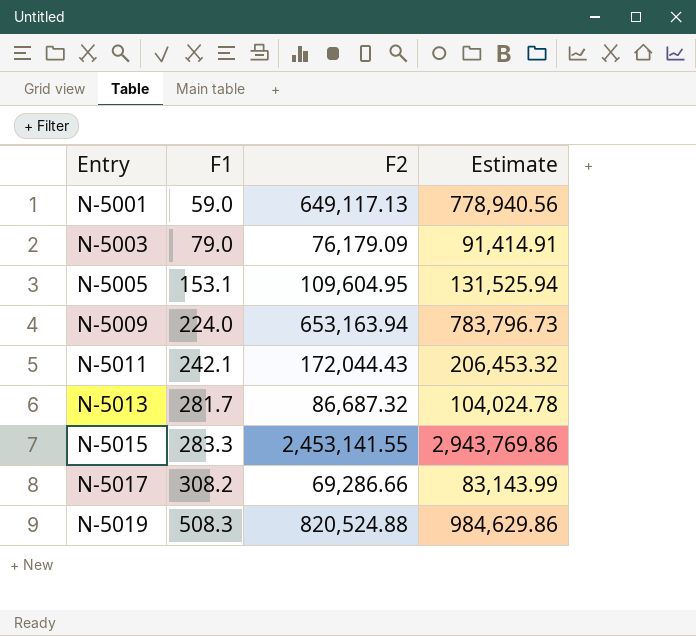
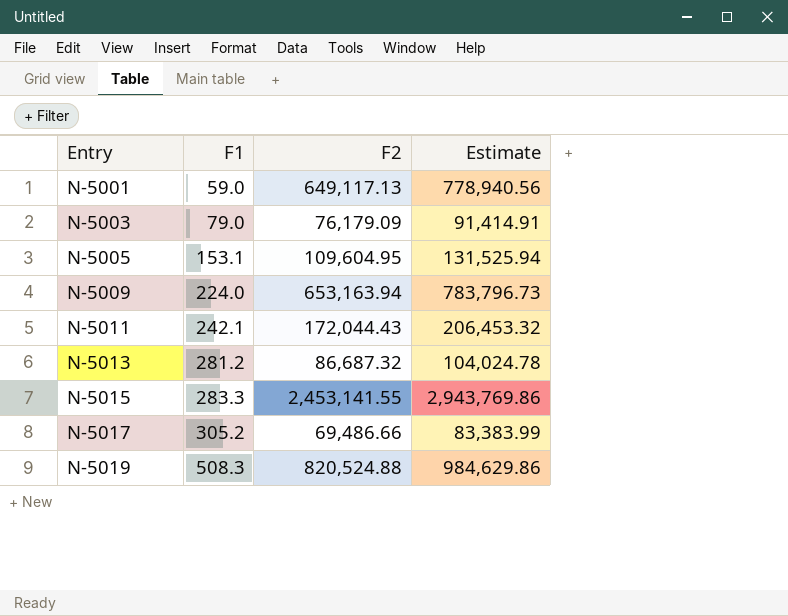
N-5013 | F1: 281.7 -> 281.2
N-5017 | F1: 308.2 -> 305.2
N-5017 | F2: 69,286.66 -> 69,486.66
N-5017 | Estimate: 83,143.99 -> 83,383.99

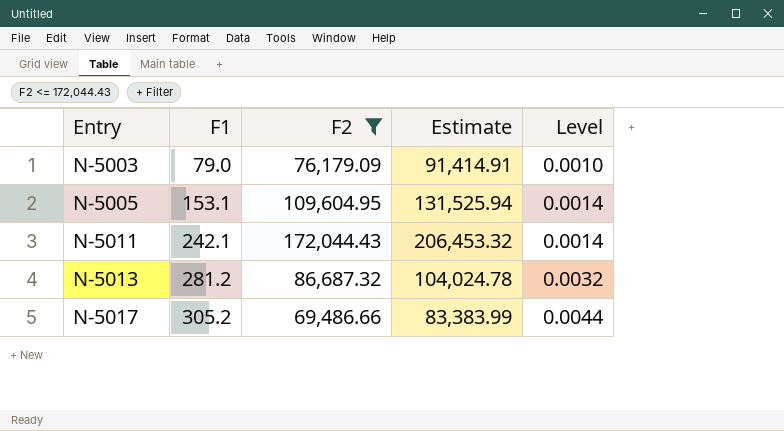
filter: none -> F2 <= 172,044.43
column Level | formula: none -> [F1] / [F2]

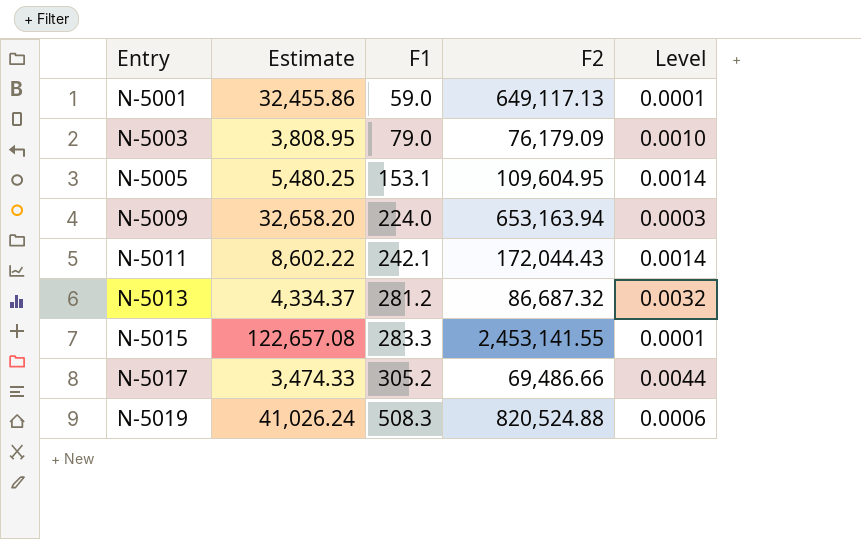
filter: F2 <= 172,044.43 -> none
column Estimate | formula: [F2] * 1.2 -> [F2] * 0.05
column Estimate | position: 4 -> 2

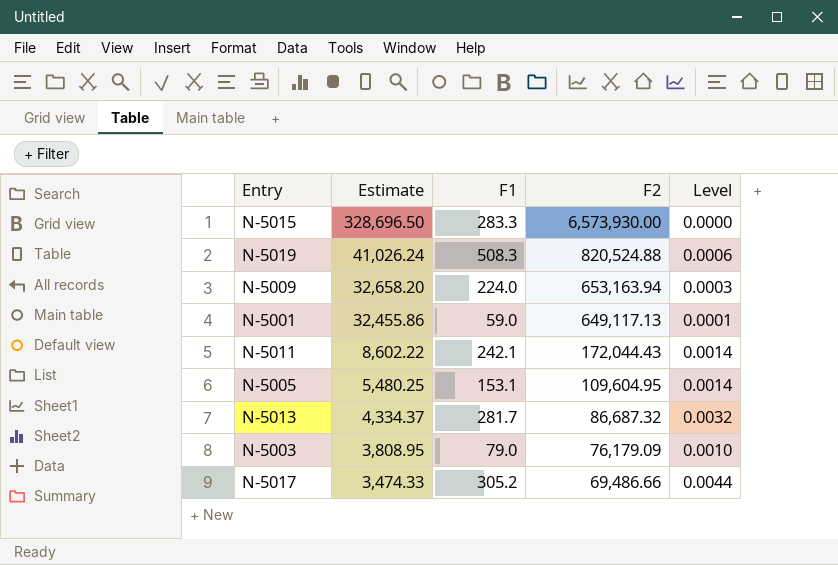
row order: Entry ascending -> Estimate descending
N-5015 | Estimate: 122,657.08 -> 328,696.50
N-5015 | F2: 2,453,141.55 -> 6,573,930.00
N-5015 | Level: 0.0001 -> 0.0000
N-5013 | F1: 281.2 -> 281.7

